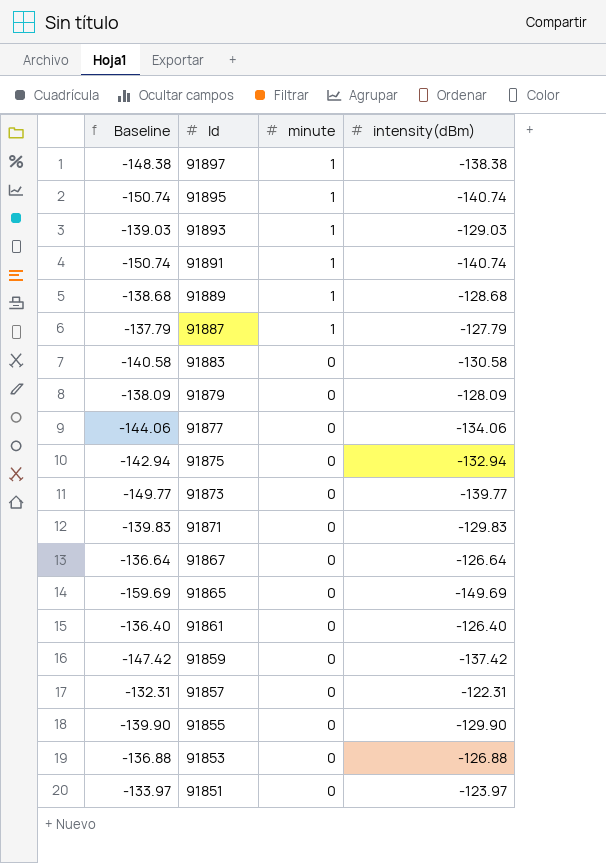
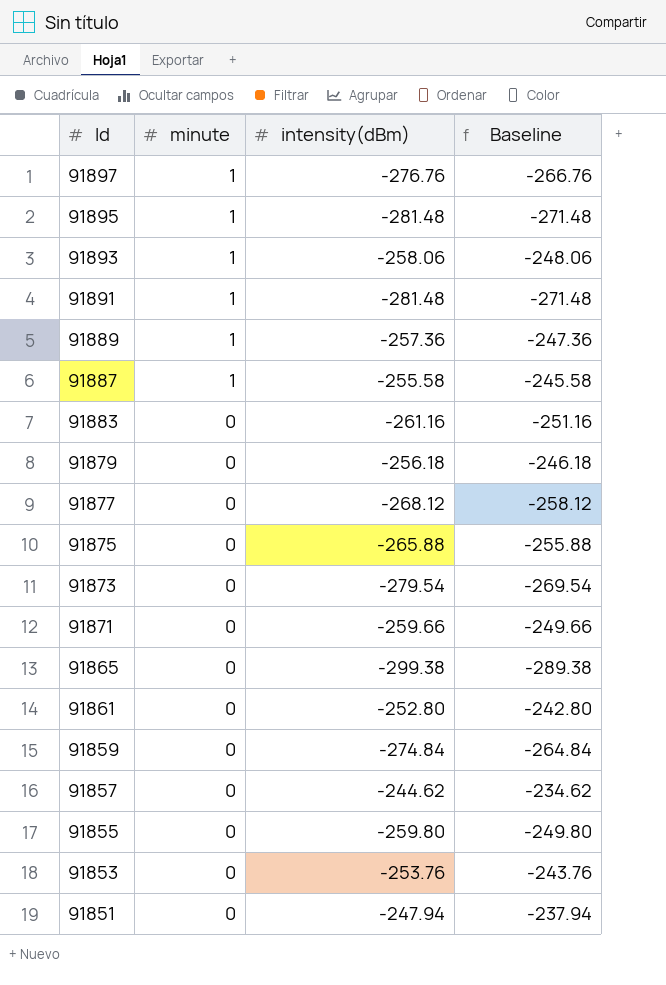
column Baseline | formula: [intensity(dBm)] - 10 -> [intensity(dBm)] + 10
column Baseline | position: 1 -> 4
row 91867: -136.64 | 0 | -126.64 -> none
91897 | intensity(dBm): -138.38 -> -276.76
91895 | intensity(dBm): -140.74 -> -281.48
91893 | intensity(dBm): -129.03 -> -258.06
91891 | intensity(dBm): -140.74 -> -281.48
91889 | intensity(dBm): -128.68 -> -257.36
91887 | intensity(dBm): -127.79 -> -255.58
91883 | intensity(dBm): -130.58 -> -261.16
91879 | intensity(dBm): -128.09 -> -256.18
91877 | intensity(dBm): -134.06 -> -268.12
91875 | intensity(dBm): -132.94 -> -265.88
91873 | intensity(dBm): -139.77 -> -279.54
91871 | intensity(dBm): -129.83 -> -259.66
91865 | intensity(dBm): -149.69 -> -299.38
91861 | intensity(dBm): -126.40 -> -252.80
91859 | intensity(dBm): -137.42 -> -274.84
91857 | intensity(dBm): -122.31 -> -244.62
91855 | intensity(dBm): -129.90 -> -259.80
91853 | intensity(dBm): -126.88 -> -253.76
91851 | intensity(dBm): -123.97 -> -247.94

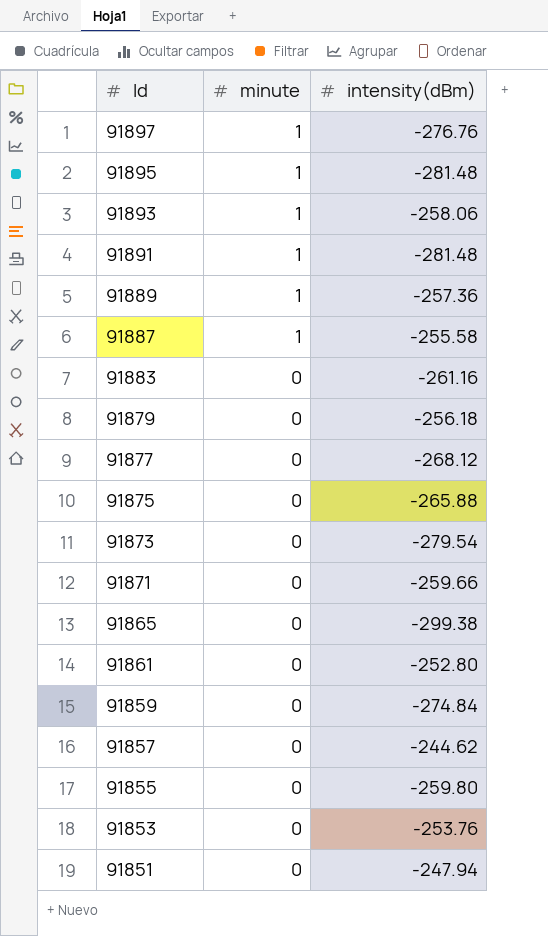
column Baseline | formula: [intensity(dBm)] + 10 -> none

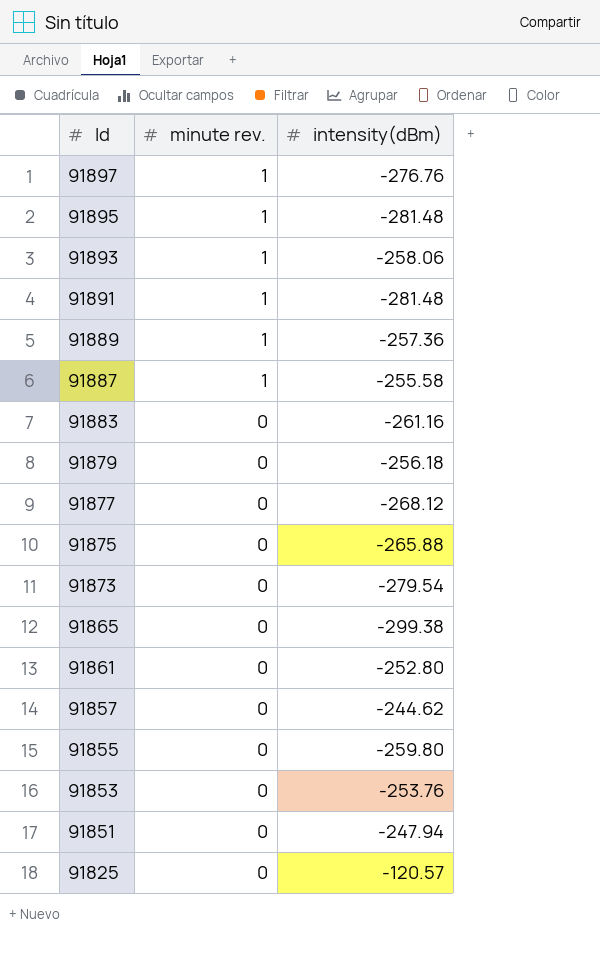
column name: minute -> minute rev.
row 91871: 0 | -259.66 -> none
row 91859: 0 | -274.84 -> none
row 91825: none -> 0 | -120.57

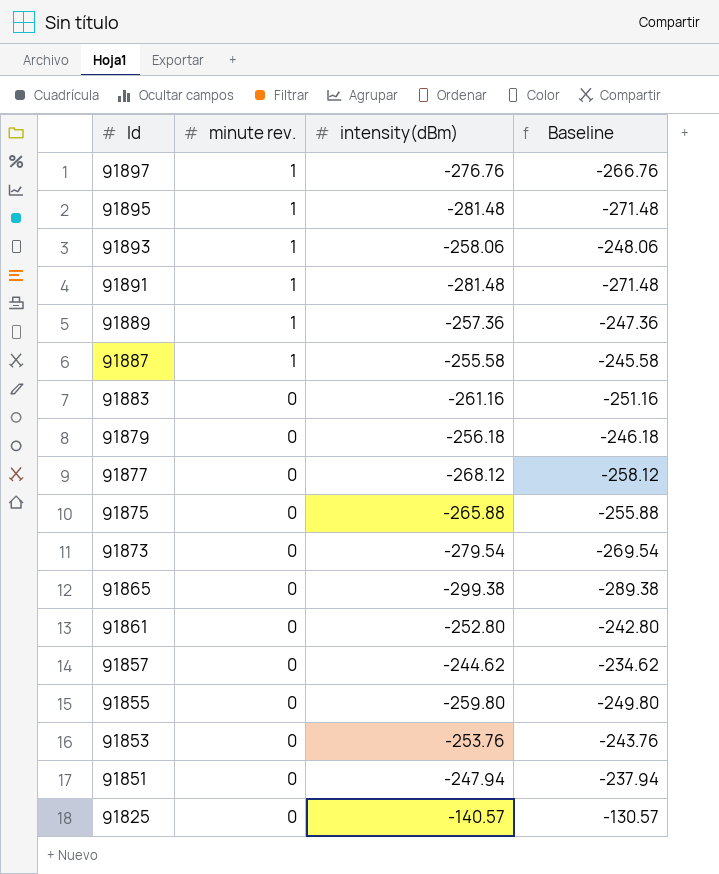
column Baseline | formula: none -> [intensity(dBm)] + 10
91825 | intensity(dBm): -120.57 -> -140.57

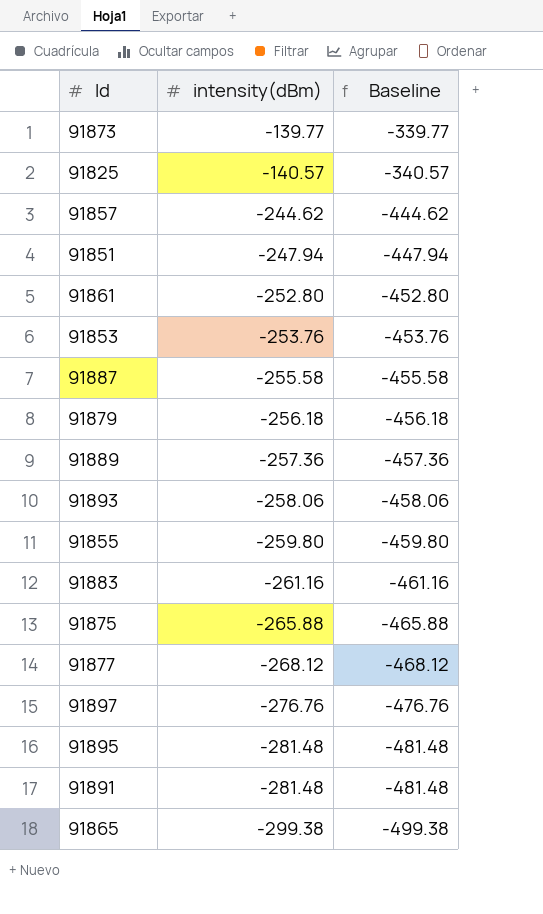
row order: Id descending -> intensity(dBm) descending
column minute rev. | position: 2 -> none
column Baseline | formula: [intensity(dBm)] + 10 -> [intensity(dBm)] - 200
91873 | intensity(dBm): -279.54 -> -139.77

